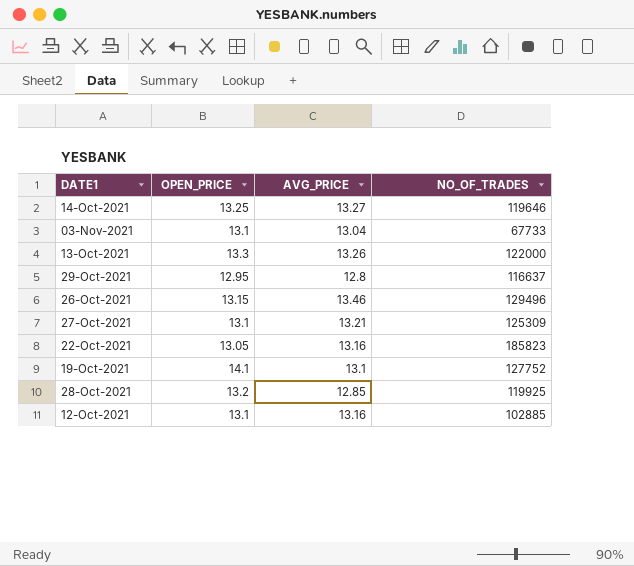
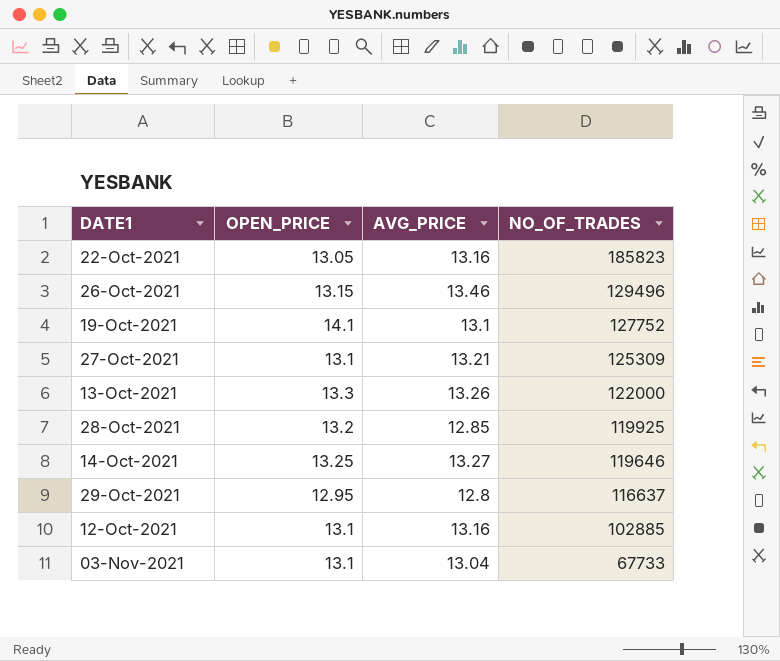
row order: none -> NO_OF_TRADES descending

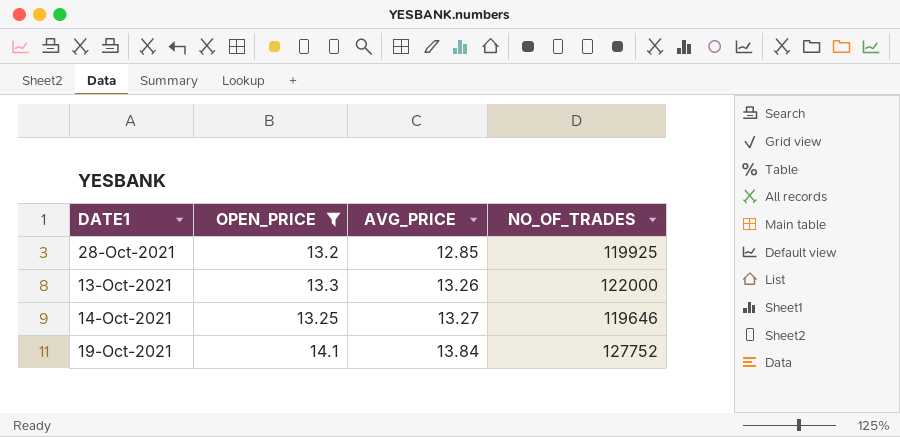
filter: none -> OPEN_PRICE >= 13.2
row order: NO_OF_TRADES descending -> AVG_PRICE ascending
19-Oct-2021 | AVG_PRICE: 13.1 -> 13.84

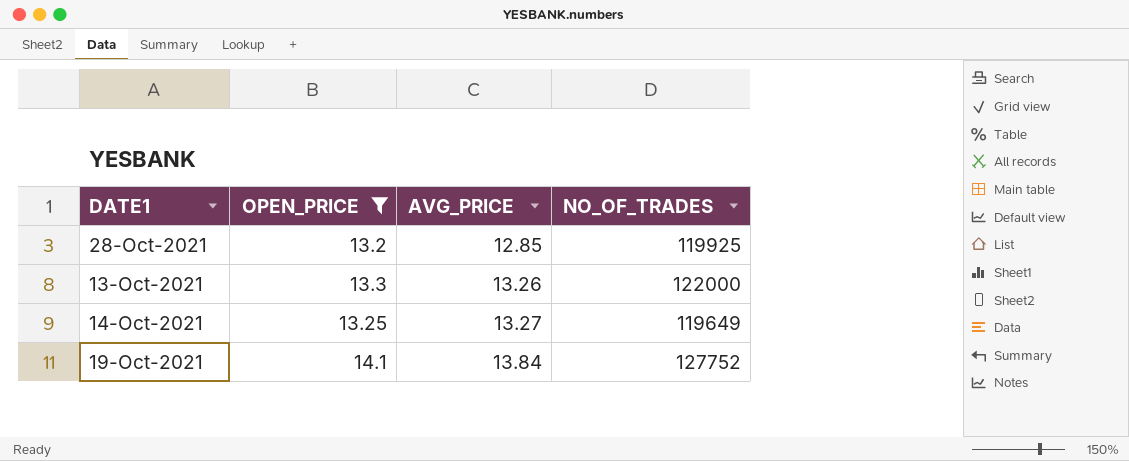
14-Oct-2021 | NO_OF_TRADES: 119646 -> 119649

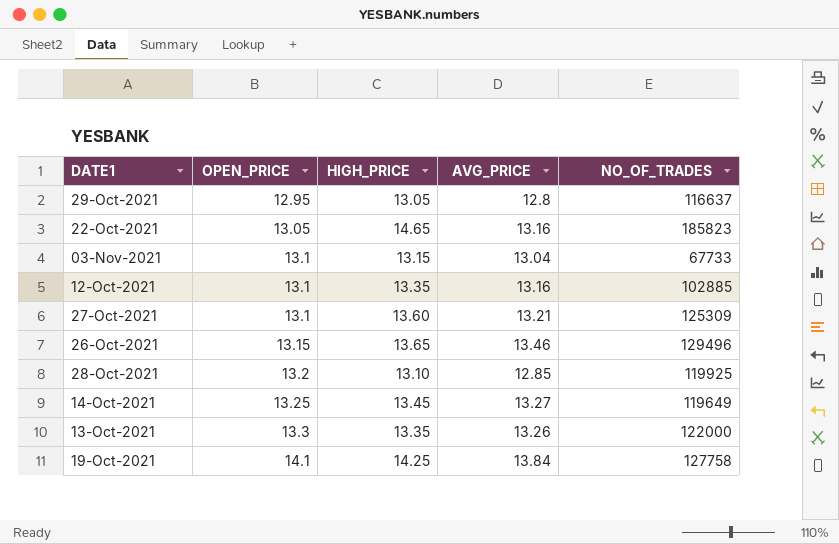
filter: OPEN_PRICE >= 13.2 -> none
row order: AVG_PRICE ascending -> OPEN_PRICE ascending
column HIGH_PRICE | position: none -> 3
19-Oct-2021 | NO_OF_TRADES: 127752 -> 127758

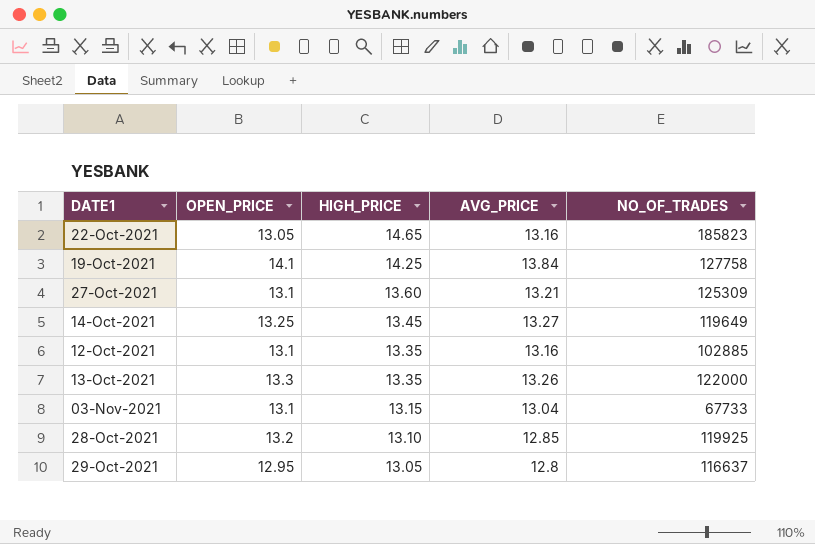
row order: OPEN_PRICE ascending -> HIGH_PRICE descending
row 26-Oct-2021: 13.15 | 13.65 | 13.46 | 129496 -> none

